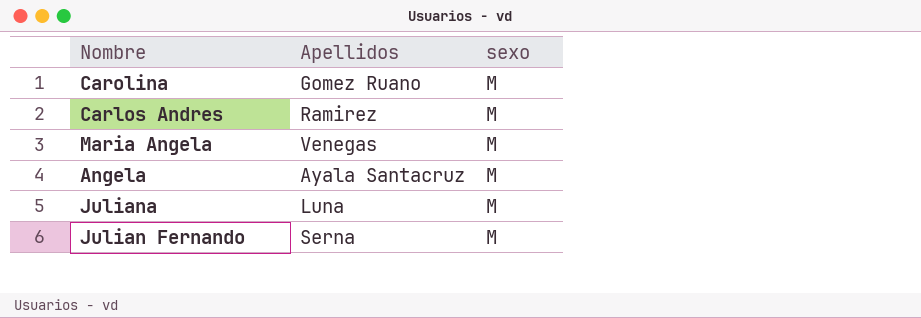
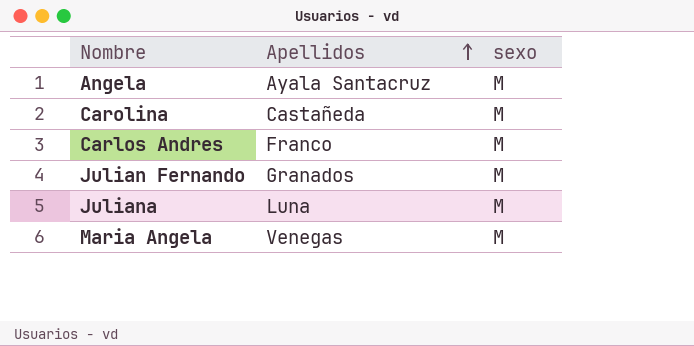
row order: none -> Apellidos ascending
Carolina | Apellidos: Gomez Ruano -> Castañeda
Carlos Andres | Apellidos: Ramirez -> Franco
Julian Fernando | Apellidos: Serna -> Granados

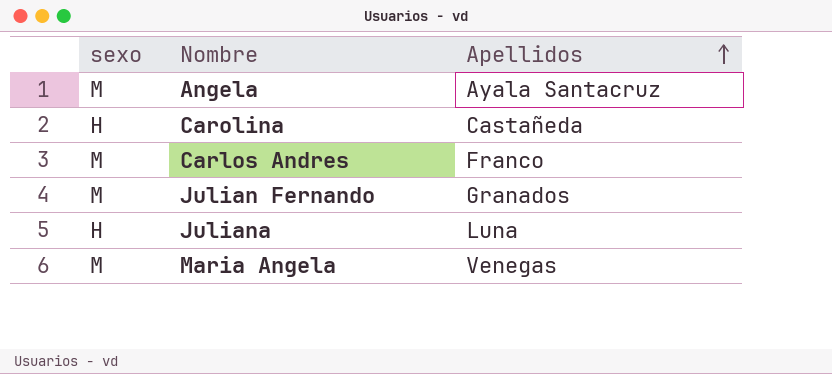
column sexo | position: 3 -> 1
Carolina | sexo: M -> H
Juliana | sexo: M -> H

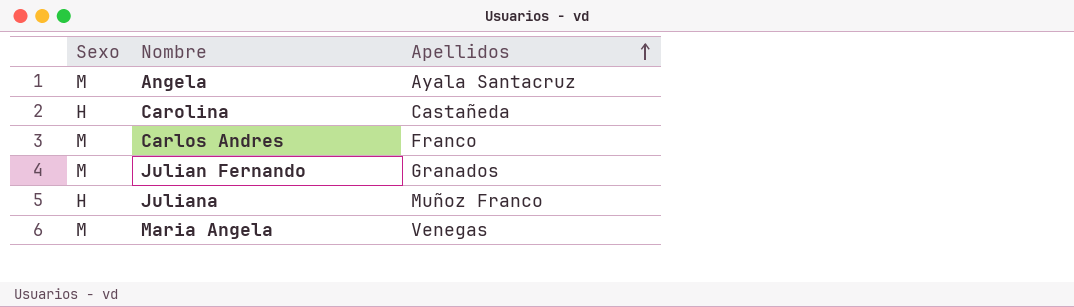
column name: sexo -> Sexo
Juliana | Apellidos: Luna -> Muñoz Franco

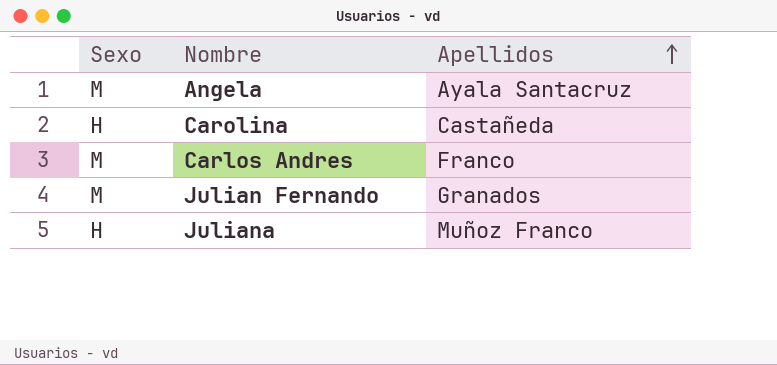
row Maria Angela: M | Venegas -> none

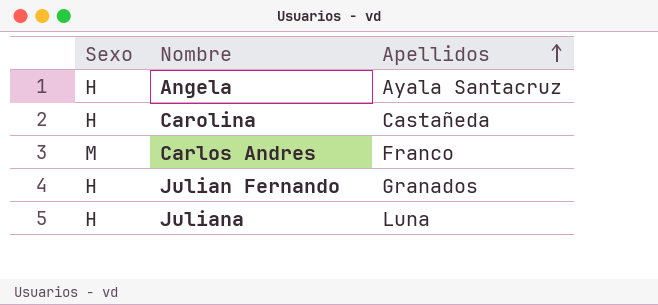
Angela | Sexo: M -> H
Julian Fernando | Sexo: M -> H
Juliana | Apellidos: Muñoz Franco -> Luna

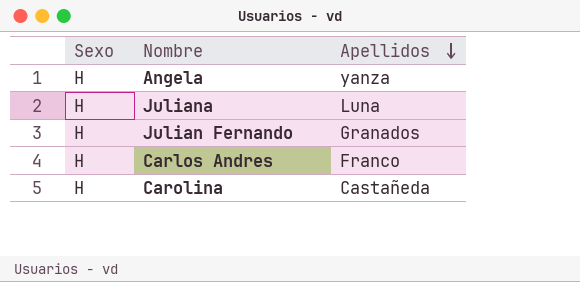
row order: Apellidos ascending -> Apellidos descending
Angela | Apellidos: Ayala Santacruz -> yanza
Carlos Andres | Sexo: M -> H

